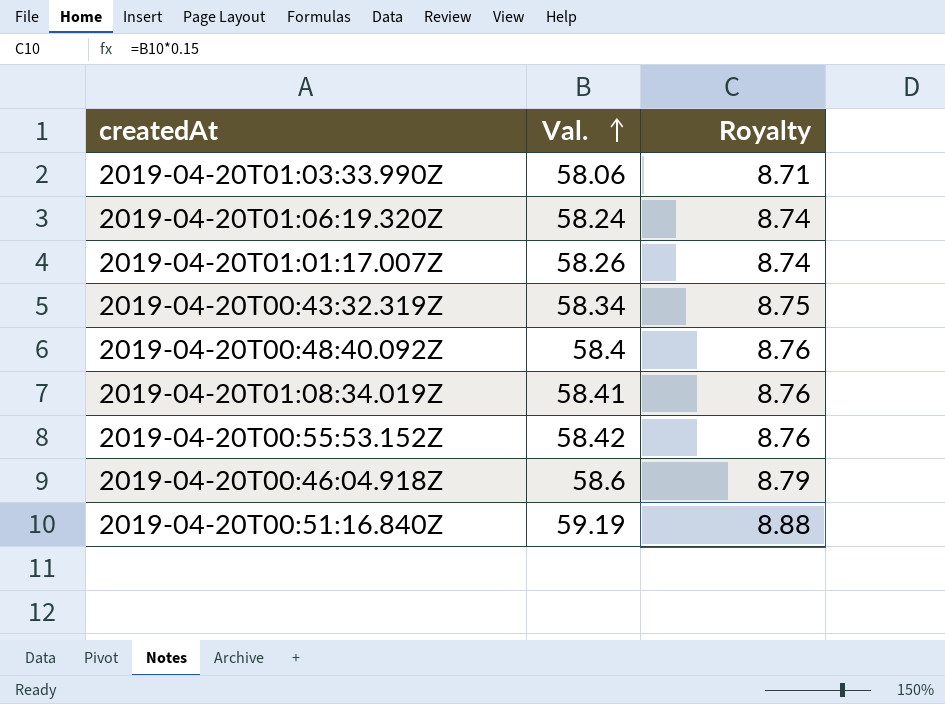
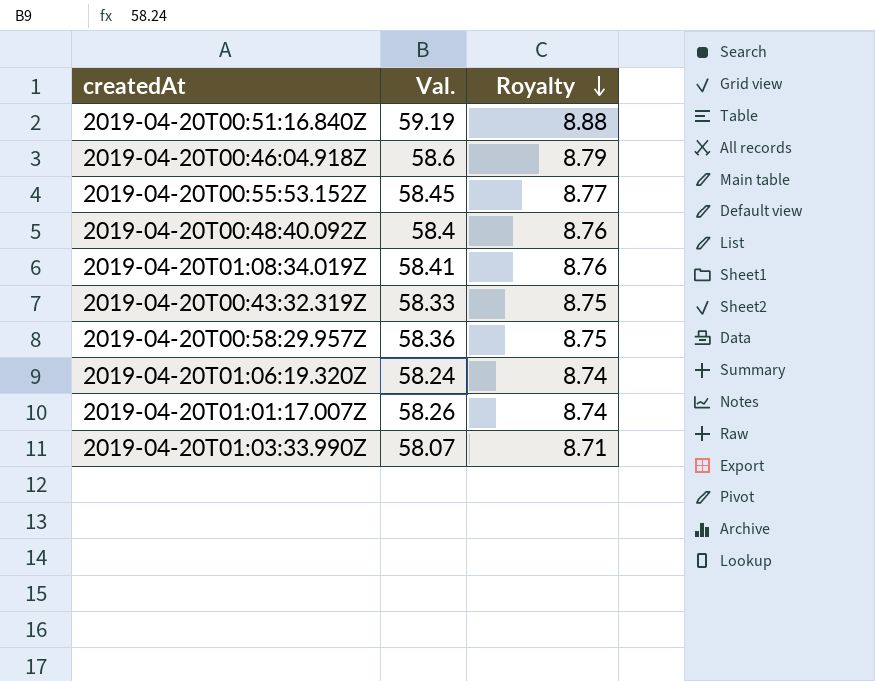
row order: Val. ascending -> Royalty descending
2019-04-20T00:55:53.152Z | Val.: 58.42 -> 58.45
2019-04-20T00:55:53.152Z | Royalty: 8.76 -> 8.77
2019-04-20T00:43:32.319Z | Val.: 58.34 -> 58.33
row 2019-04-20T00:58:29.957Z: none -> 58.36 | 8.75
2019-04-20T01:03:33.990Z | Val.: 58.06 -> 58.07

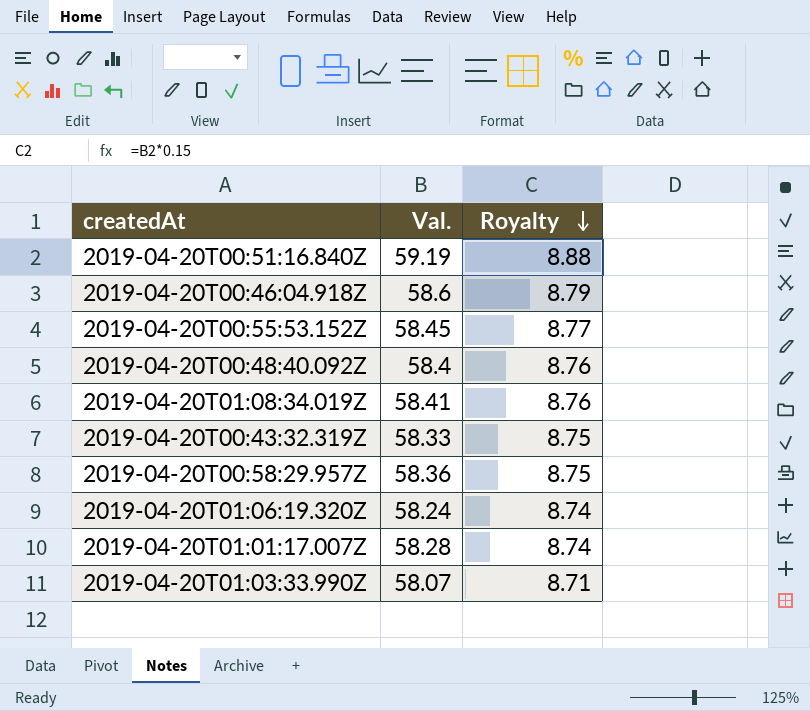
2019-04-20T01:01:17.007Z | Val.: 58.26 -> 58.28

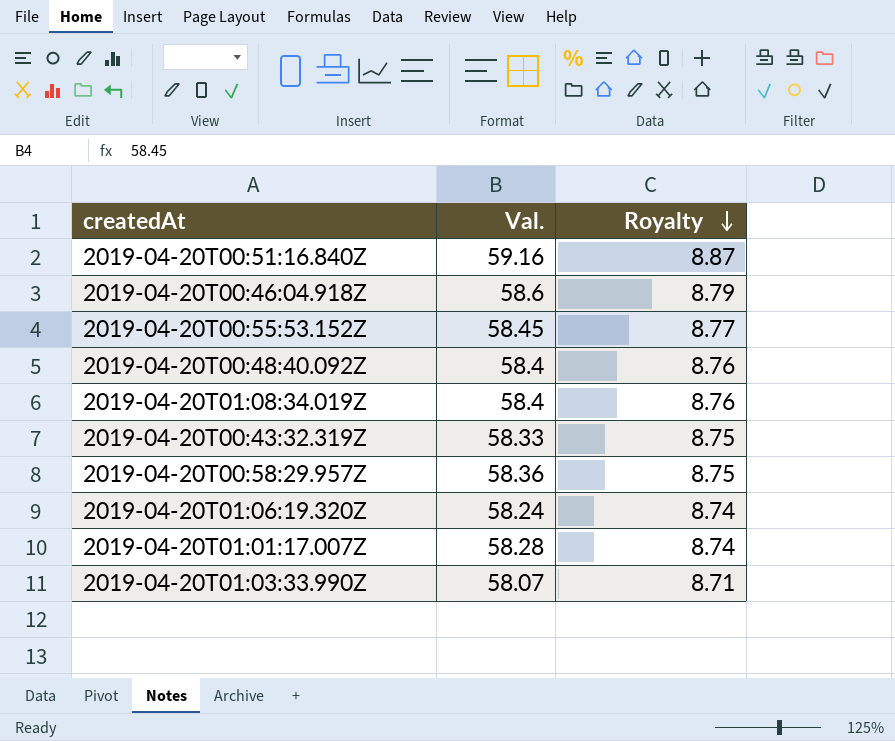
2019-04-20T00:51:16.840Z | Val.: 59.19 -> 59.16
2019-04-20T00:51:16.840Z | Royalty: 8.88 -> 8.87
2019-04-20T01:08:34.019Z | Val.: 58.41 -> 58.4

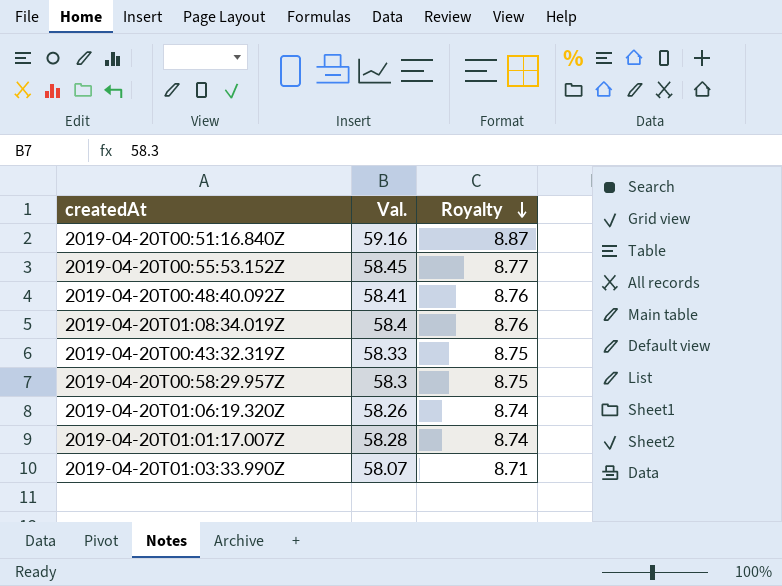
row 2019-04-20T00:46:04.918Z: 58.6 | 8.79 -> none
2019-04-20T00:48:40.092Z | Val.: 58.4 -> 58.41
2019-04-20T00:58:29.957Z | Val.: 58.36 -> 58.3
2019-04-20T01:06:19.320Z | Val.: 58.24 -> 58.26

